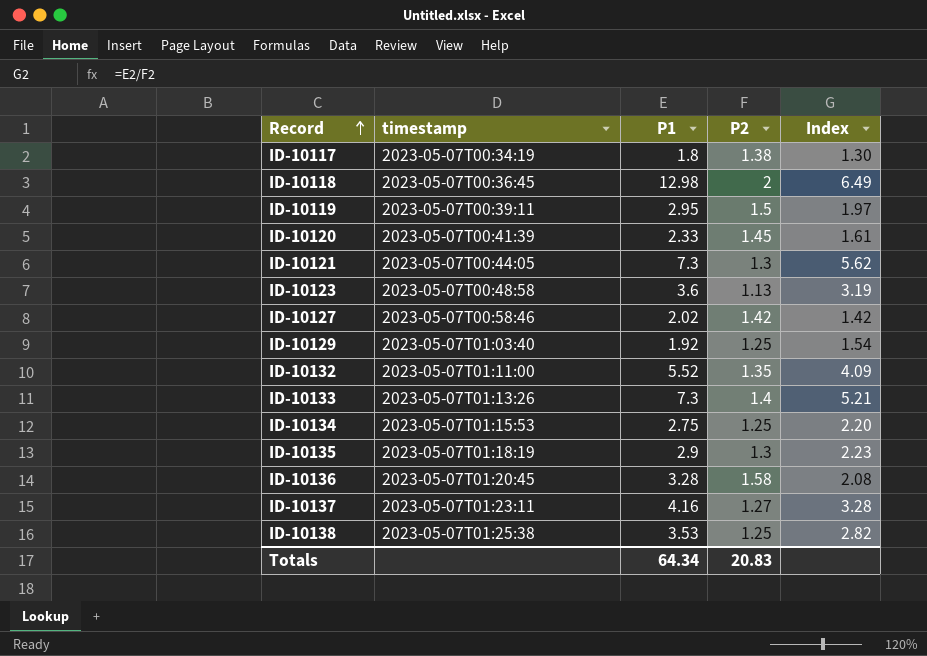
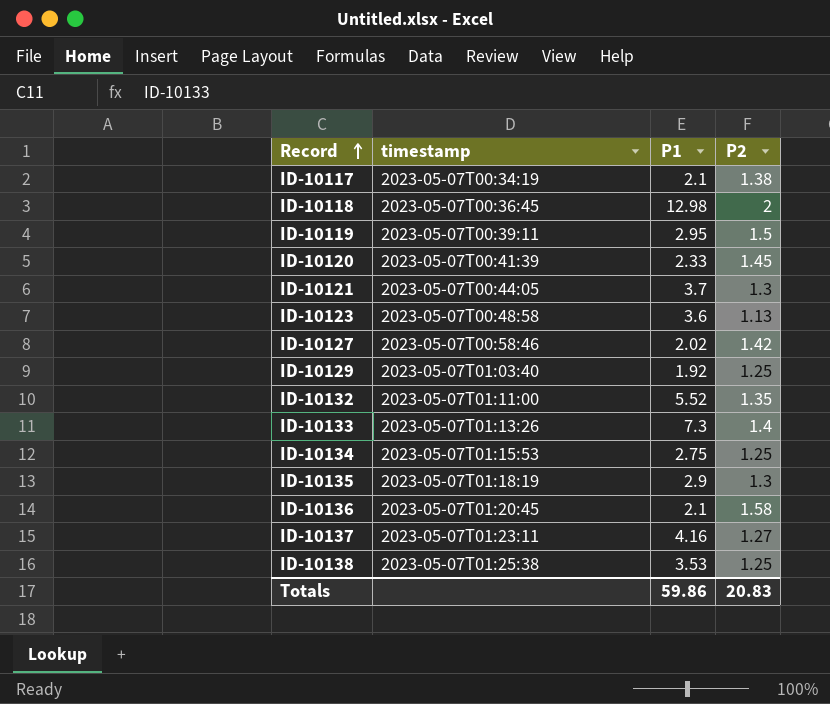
column Index | formula: [P1] / [P2] -> none
ID-10117 | P1: 1.8 -> 2.1
ID-10121 | P1: 7.3 -> 3.7
ID-10136 | P1: 3.28 -> 2.1
Totals | P1: 64.34 -> 59.86

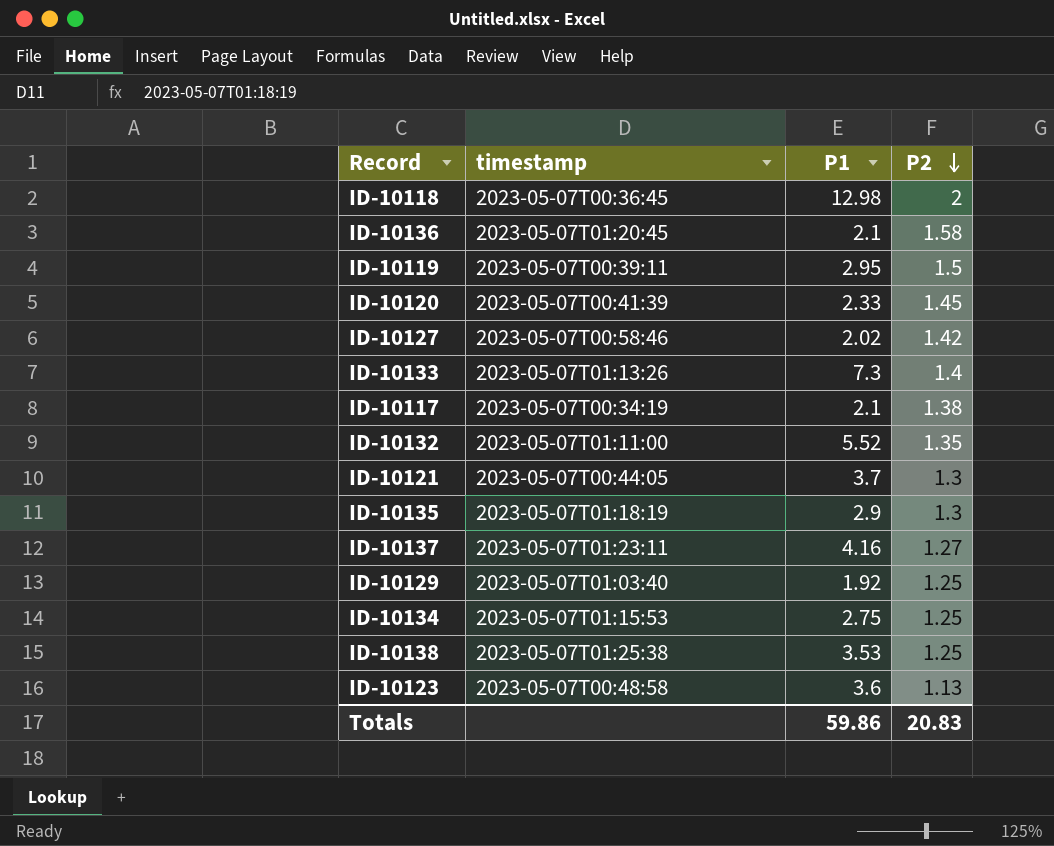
row order: Record ascending -> P2 descending

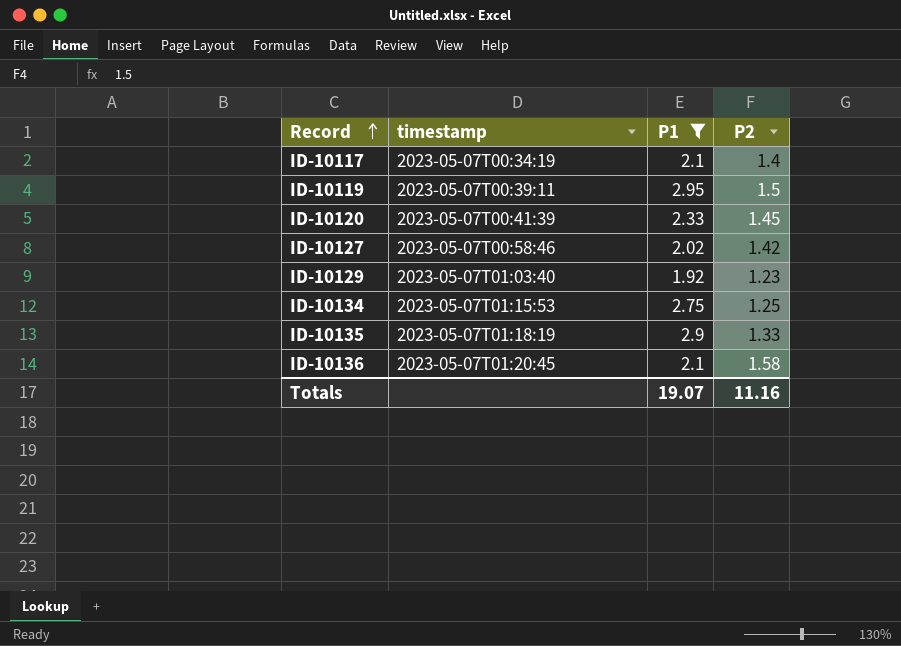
filter: none -> P1 <= 2.95
row order: P2 descending -> Record ascending
ID-10117 | P2: 1.38 -> 1.4
ID-10129 | P2: 1.25 -> 1.23
ID-10135 | P2: 1.3 -> 1.33
Totals | P1: 59.86 -> 19.07
Totals | P2: 20.83 -> 11.16

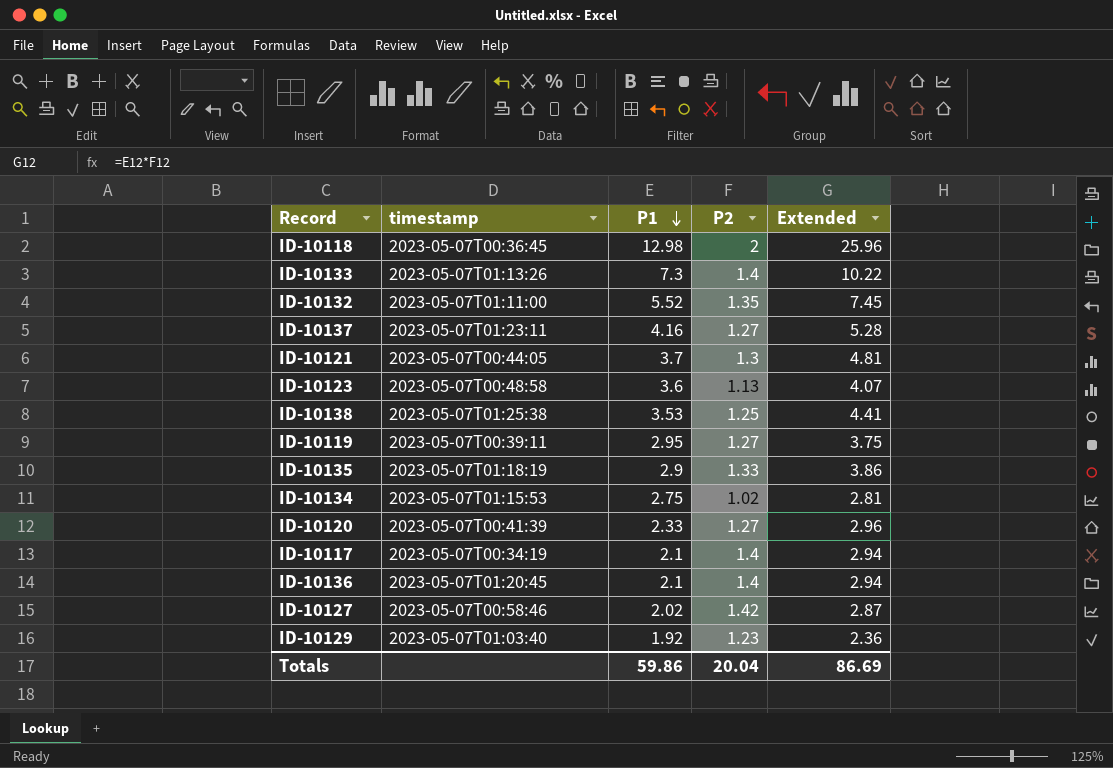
filter: P1 <= 2.95 -> none
row order: Record ascending -> P1 descending
column Extended | formula: none -> [P1] * [P2]
ID-10119 | P2: 1.5 -> 1.27
ID-10134 | P2: 1.25 -> 1.02
ID-10120 | P2: 1.45 -> 1.27
ID-10136 | P2: 1.58 -> 1.4
Totals | P1: 19.07 -> 59.86
Totals | P2: 11.16 -> 20.04

